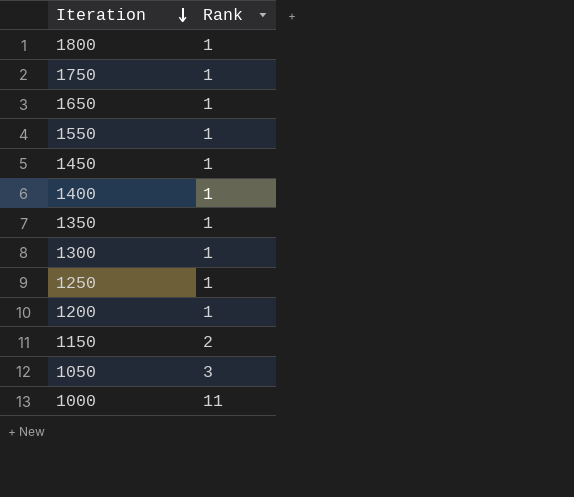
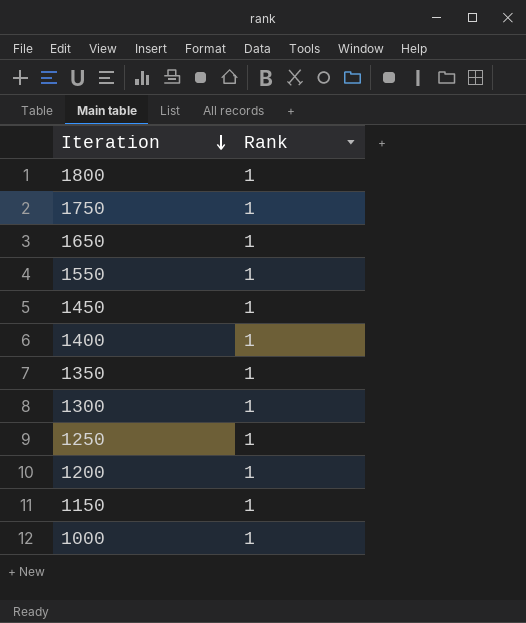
row 1050: 3 -> none
1150 | Rank: 2 -> 1
1000 | Rank: 11 -> 1

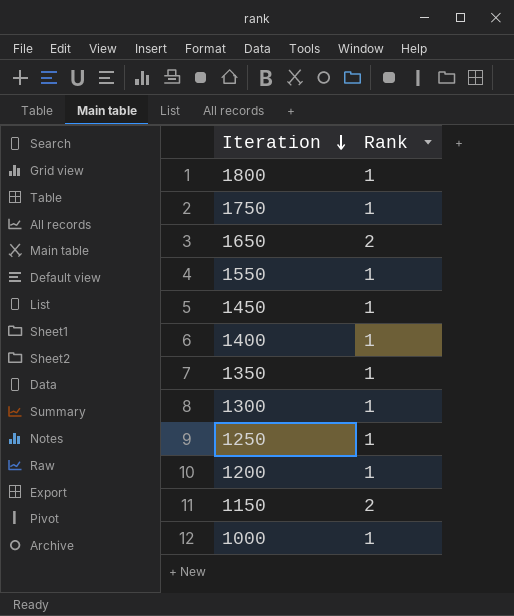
1650 | Rank: 1 -> 2
1150 | Rank: 1 -> 2

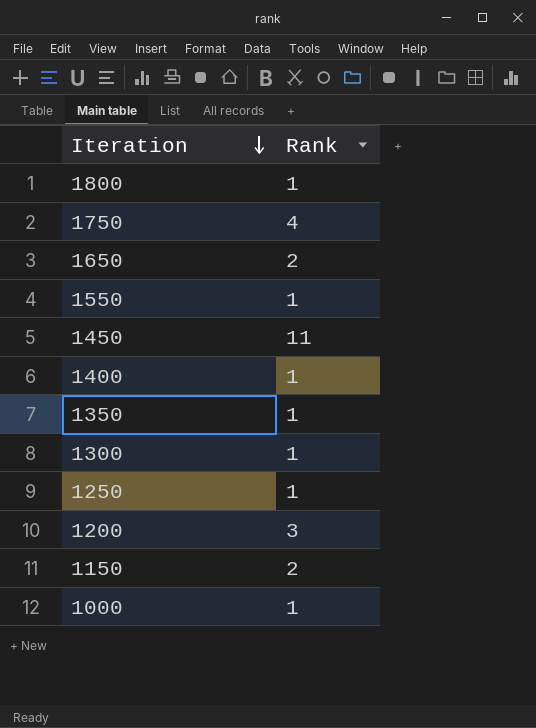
1750 | Rank: 1 -> 4
1450 | Rank: 1 -> 11
1200 | Rank: 1 -> 3

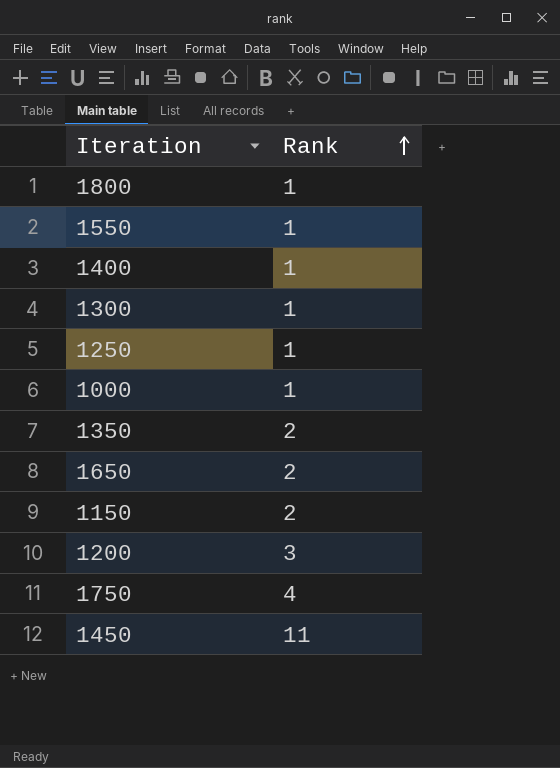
row order: Iteration descending -> Rank ascending
1350 | Rank: 1 -> 2

